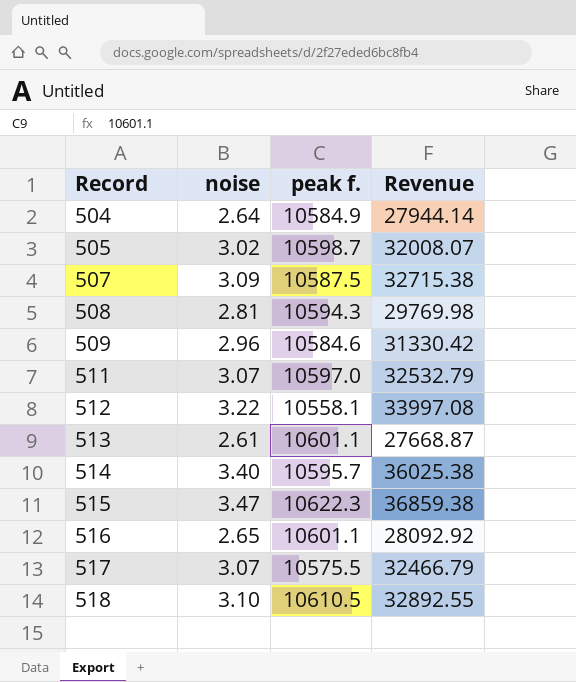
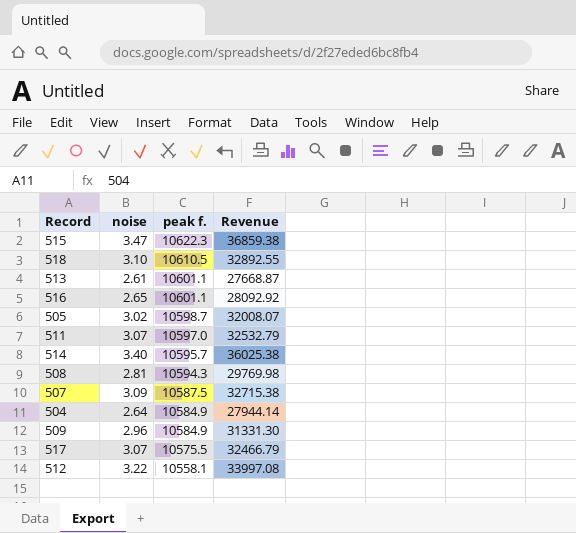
row order: Record ascending -> peak f. descending
509 | peak f.: 10584.6 -> 10584.9
509 | Revenue: 31330.42 -> 31331.30

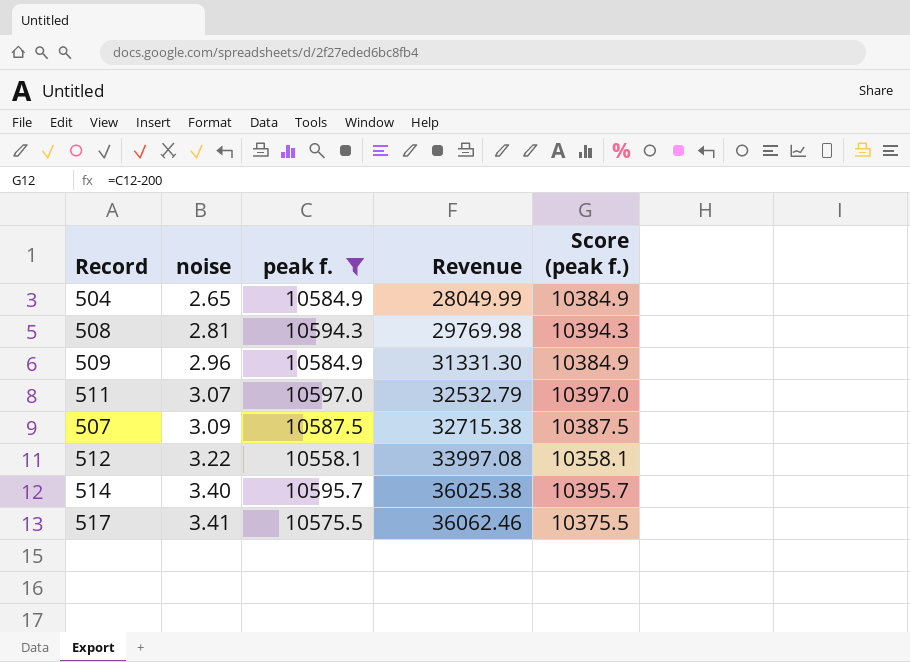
filter: none -> peak f. <= 10597.0
row order: peak f. descending -> noise ascending
column Score (peak f.) | formula: none -> [peak f.] - 200
504 | noise: 2.64 -> 2.65
504 | Revenue: 27944.14 -> 28049.99
517 | noise: 3.07 -> 3.41
517 | Revenue: 32466.79 -> 36062.46

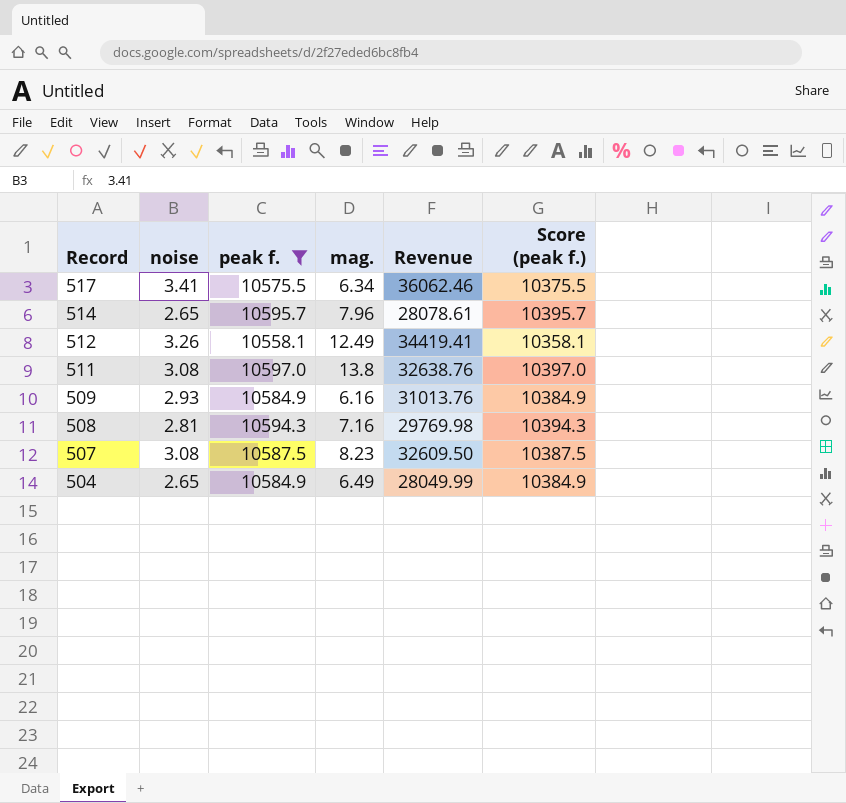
row order: noise ascending -> Record descending
column mag. | position: none -> 4
514 | noise: 3.40 -> 2.65
514 | Revenue: 36025.38 -> 28078.61
512 | noise: 3.22 -> 3.26
512 | Revenue: 33997.08 -> 34419.41
511 | noise: 3.07 -> 3.08
511 | Revenue: 32532.79 -> 32638.76
509 | noise: 2.96 -> 2.93
509 | Revenue: 31331.30 -> 31013.76
507 | noise: 3.09 -> 3.08
507 | Revenue: 32715.38 -> 32609.50

